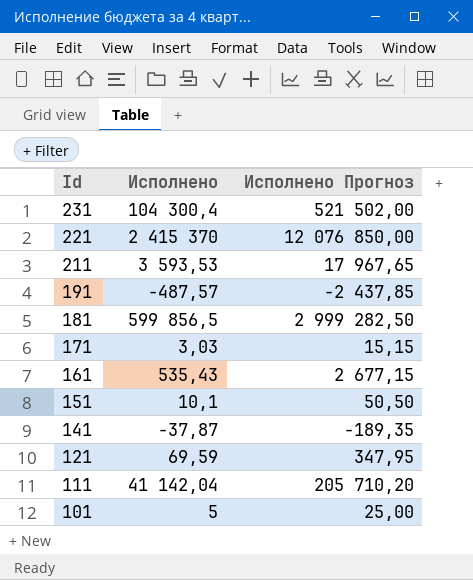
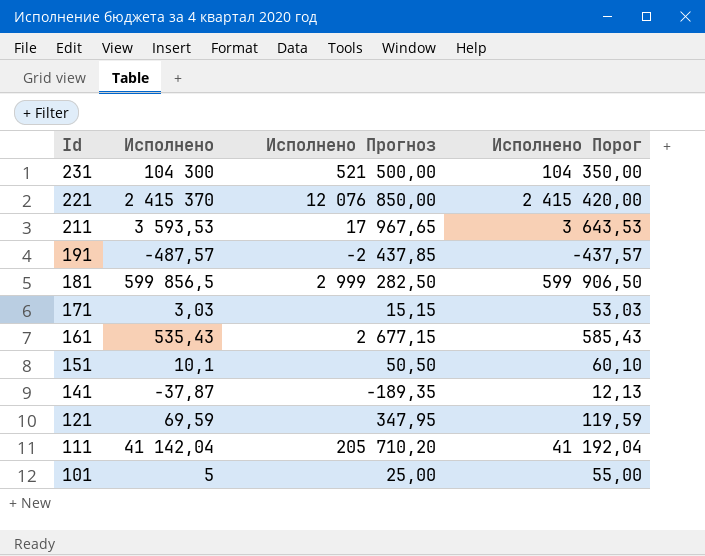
column Исполнено Порог | formula: none -> [Исполнено] + 50
231 | Исполнено: 104 300,4 -> 104 300
231 | Исполнено Прогноз: 521 502,00 -> 521 500,00

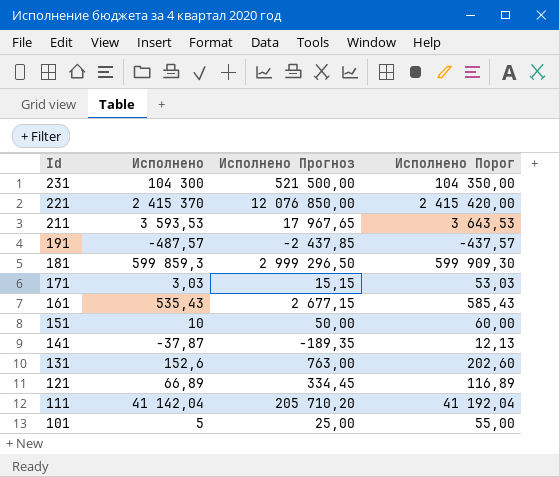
181 | Исполнено: 599 856,5 -> 599 859,3
181 | Исполнено Прогноз: 2 999 282,50 -> 2 999 296,50
181 | Исполнено Порог: 599 906,50 -> 599 909,30
151 | Исполнено: 10,1 -> 10
151 | Исполнено Прогноз: 50,50 -> 50,00
151 | Исполнено Порог: 60,10 -> 60,00
row 131: none -> 152,6 | 763,00 | 202,60
121 | Исполнено: 69,59 -> 66,89
121 | Исполнено Прогноз: 347,95 -> 334,45
121 | Исполнено Порог: 119,59 -> 116,89

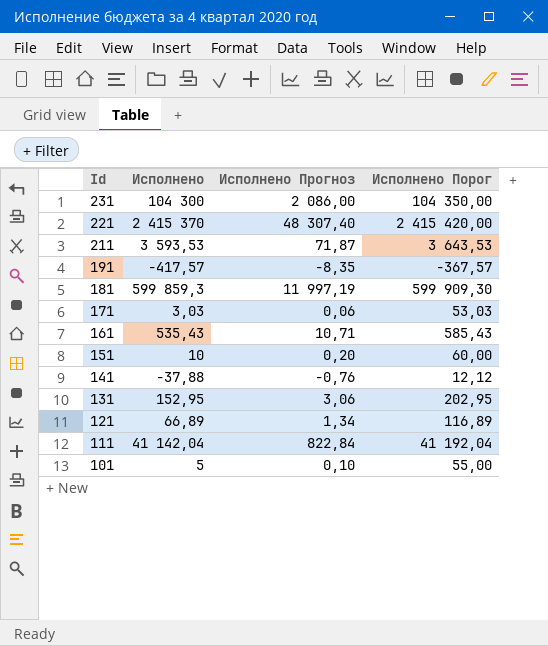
column Исполнено Прогноз | formula: [Исполнено] * 5 -> [Исполнено] * 0,02
191 | Исполнено: -487,57 -> -417,57
191 | Исполнено Порог: -437,57 -> -367,57
141 | Исполнено: -37,87 -> -37,88
141 | Исполнено Порог: 12,13 -> 12,12
131 | Исполнено: 152,6 -> 152,95
131 | Исполнено Порог: 202,60 -> 202,95

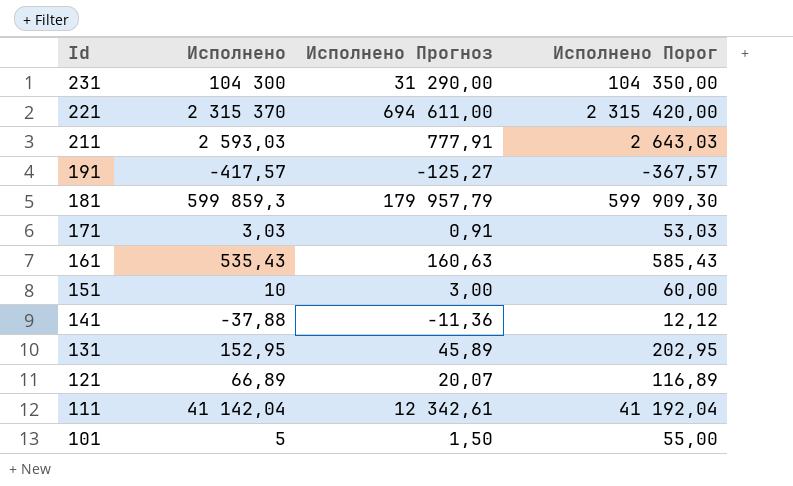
column Исполнено Прогноз | formula: [Исполнено] * 0,02 -> [Исполнено] * 0,3
221 | Исполнено: 2 415 370 -> 2 315 370
221 | Исполнено Порог: 2 415 420,00 -> 2 315 420,00
211 | Исполнено: 3 593,53 -> 2 593,03
211 | Исполнено Порог: 3 643,53 -> 2 643,03

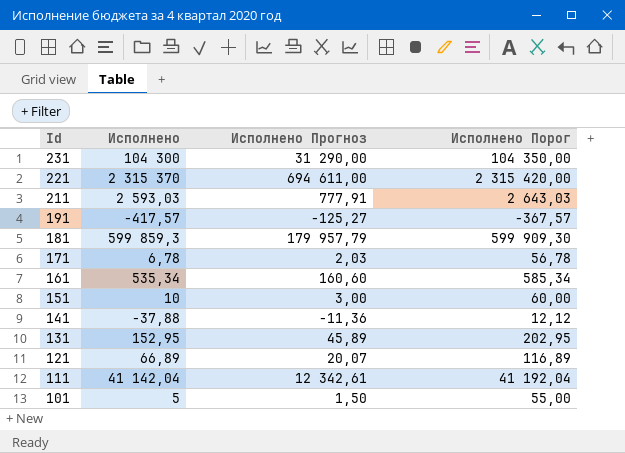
171 | Исполнено: 3,03 -> 6,78
171 | Исполнено Прогноз: 0,91 -> 2,03
171 | Исполнено Порог: 53,03 -> 56,78
161 | Исполнено: 535,43 -> 535,34
161 | Исполнено Прогноз: 160,63 -> 160,60
161 | Исполнено Порог: 585,43 -> 585,34

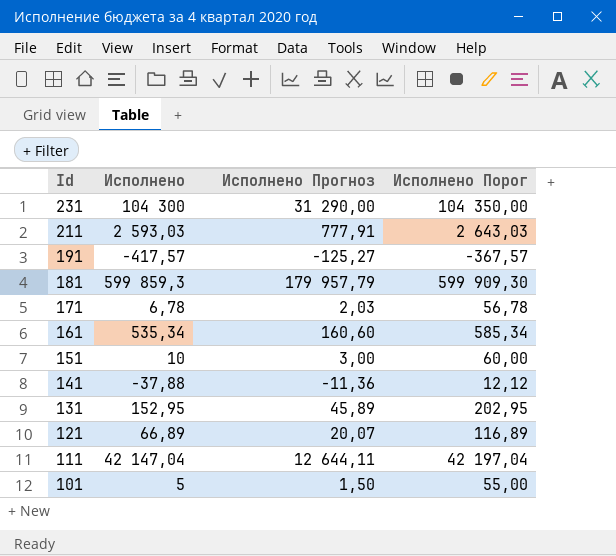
row 221: 2 315 370 | 694 611,00 | 2 315 420,00 -> none
111 | Исполнено: 41 142,04 -> 42 147,04
111 | Исполнено Прогноз: 12 342,61 -> 12 644,11
111 | Исполнено Порог: 41 192,04 -> 42 197,04

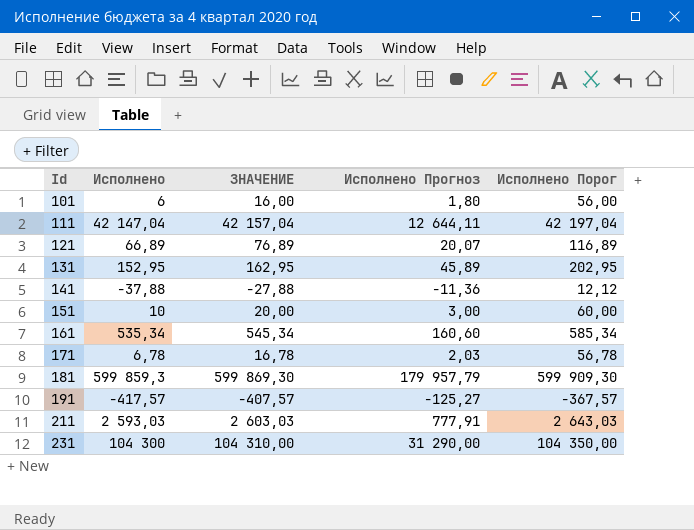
row order: Id descending -> Id ascending
column ЗНАЧЕНИЕ | formula: none -> [Исполнено] + 10
101 | Исполнено: 5 -> 6
101 | Исполнено Прогноз: 1,50 -> 1,80
101 | Исполнено Порог: 55,00 -> 56,00

